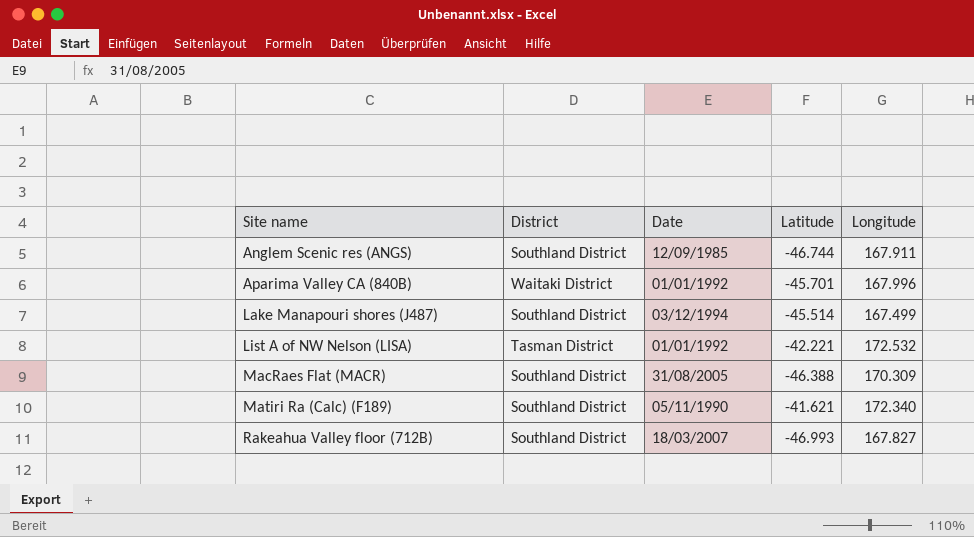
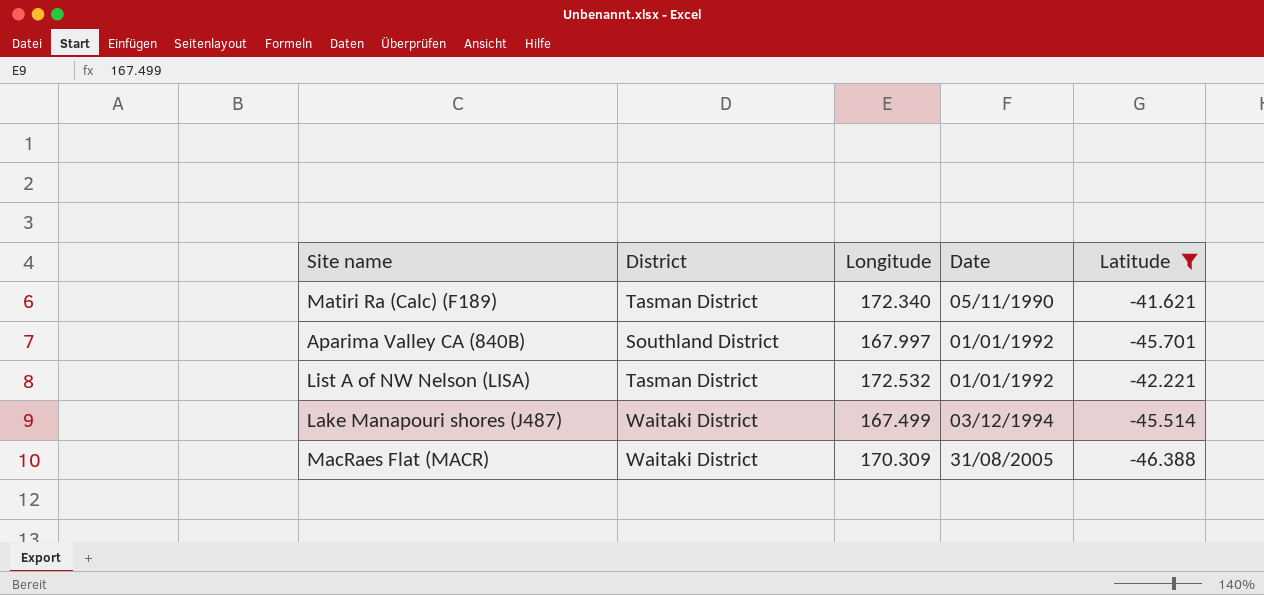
filter: none -> Latitude >= -46.388
row order: Site name ascending -> Date ascending
column Longitude | position: 5 -> 3
Matiri Ra (Calc) (F189) | District: Southland District -> Tasman District
Aparima Valley CA (840B) | District: Waitaki District -> Southland District
Aparima Valley CA (840B) | Longitude: 167.996 -> 167.997
Lake Manapouri shores (J487) | District: Southland District -> Waitaki District
MacRaes Flat (MACR) | District: Southland District -> Waitaki District

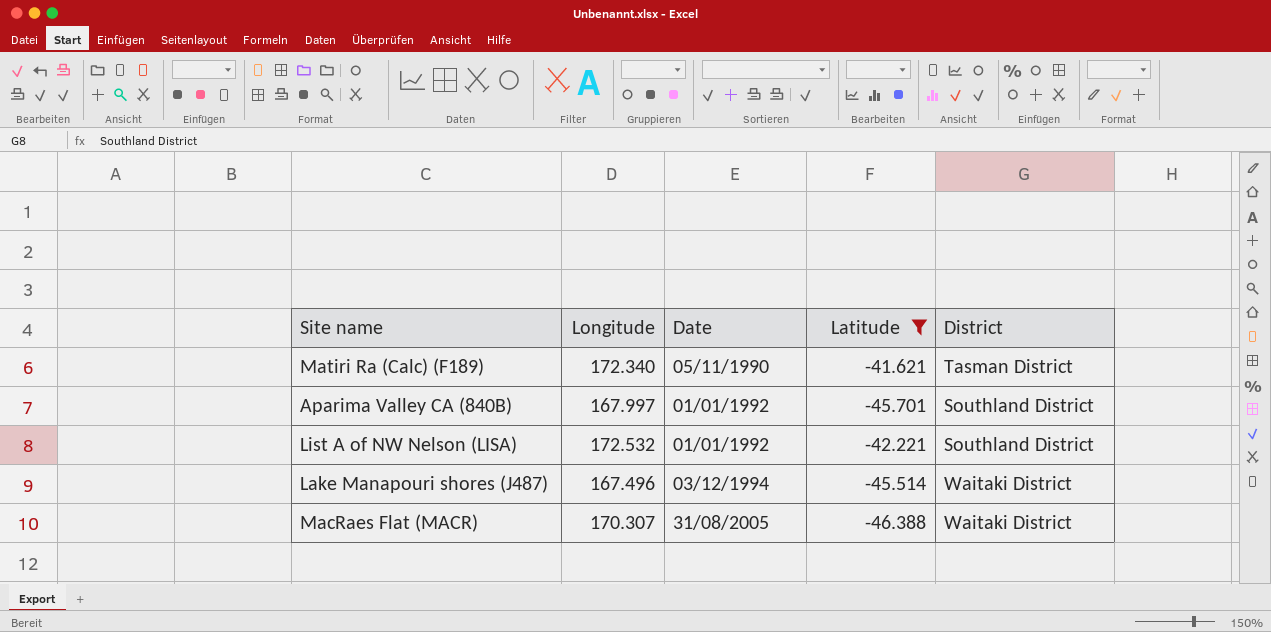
column District | position: 2 -> 5
List A of NW Nelson (LISA) | District: Tasman District -> Southland District
Lake Manapouri shores (J487) | Longitude: 167.499 -> 167.496
MacRaes Flat (MACR) | Longitude: 170.309 -> 170.307

